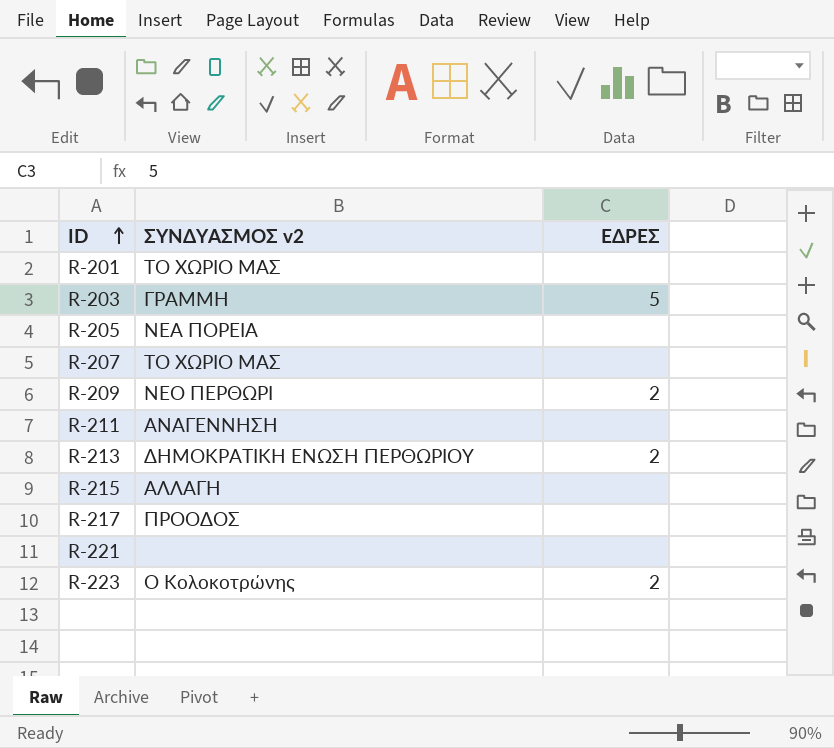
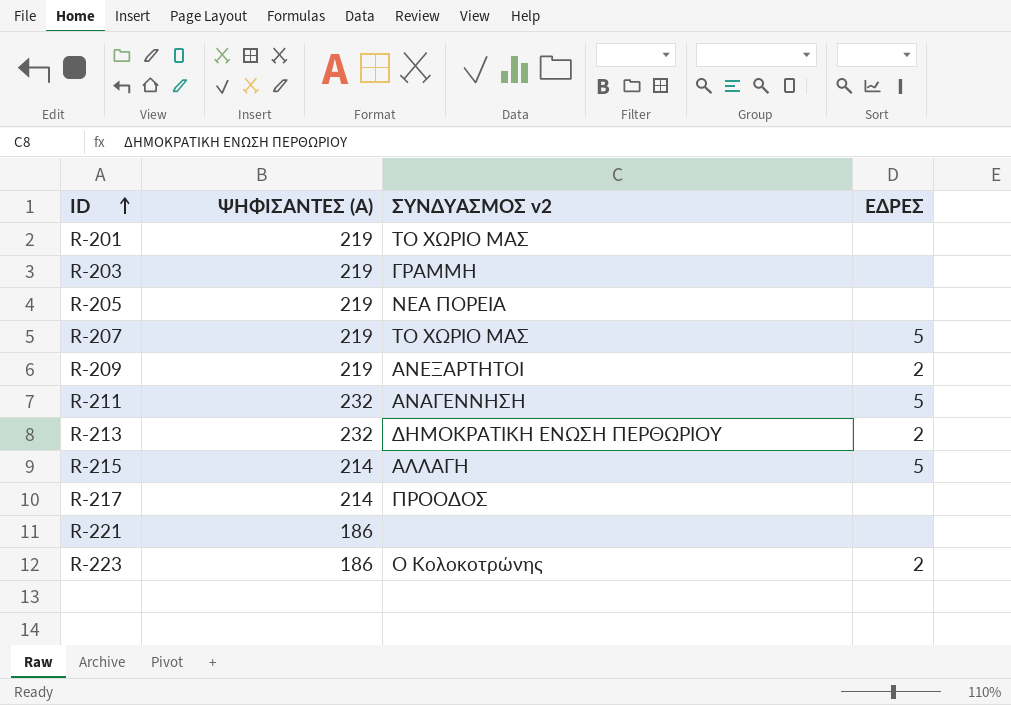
column ΨΗΦΙΣΑΝΤΕΣ (Α) | position: none -> 2
R-203 | ΕΔΡΕΣ: 5 -> none
R-207 | ΕΔΡΕΣ: none -> 5
R-209 | ΣΥΝΔΥΑΣΜΟΣ v2: ΝΕΟ ΠΕΡΘΩΡΙ -> ΑΝΕΞΑΡΤΗΤΟΙ
R-211 | ΕΔΡΕΣ: none -> 5
R-215 | ΕΔΡΕΣ: none -> 5

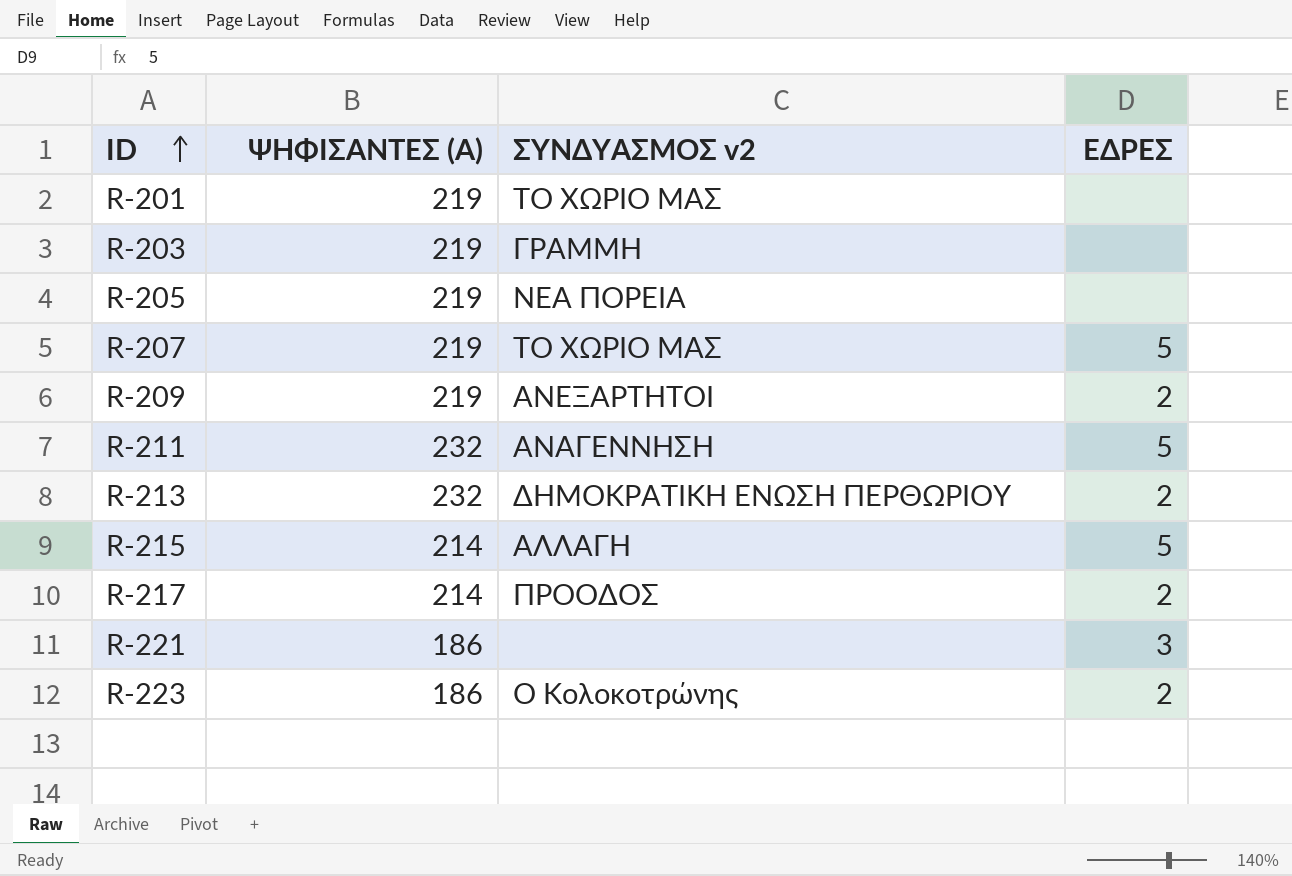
R-217 | ΕΔΡΕΣ: none -> 2
R-221 | ΕΔΡΕΣ: none -> 3

